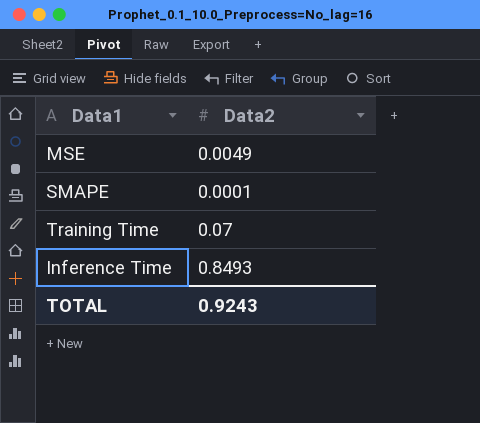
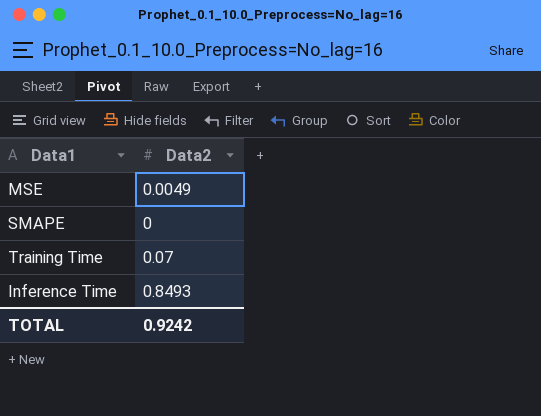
SMAPE | Data2: 0.0001 -> 0
TOTAL | Data2: 0.9243 -> 0.9242

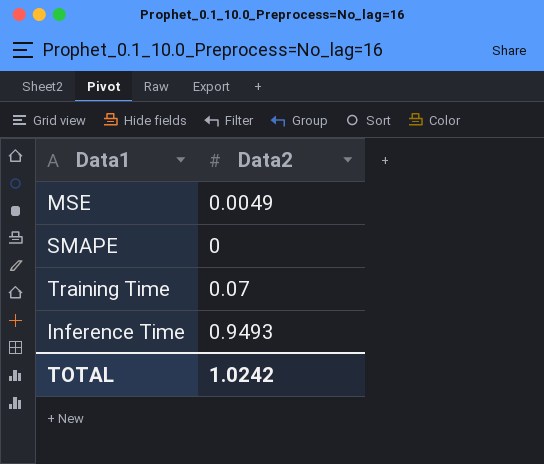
Inference Time | Data2: 0.8493 -> 0.9493
TOTAL | Data2: 0.9242 -> 1.0242

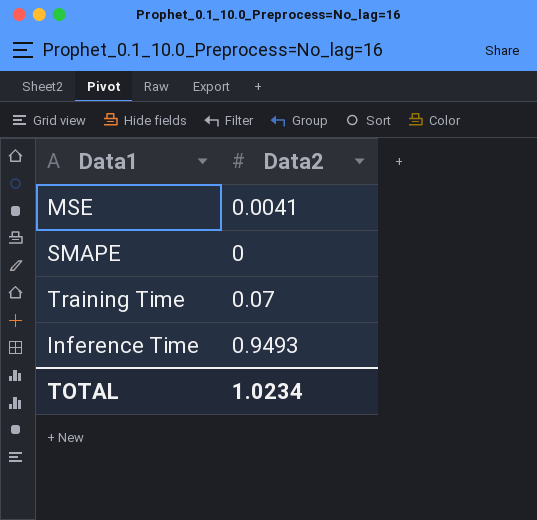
MSE | Data2: 0.0049 -> 0.0041
TOTAL | Data2: 1.0242 -> 1.0234

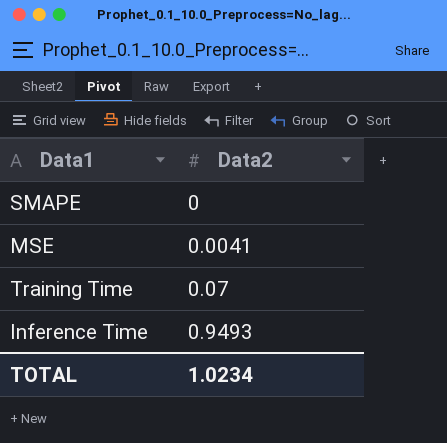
row order: none -> Data2 ascending

